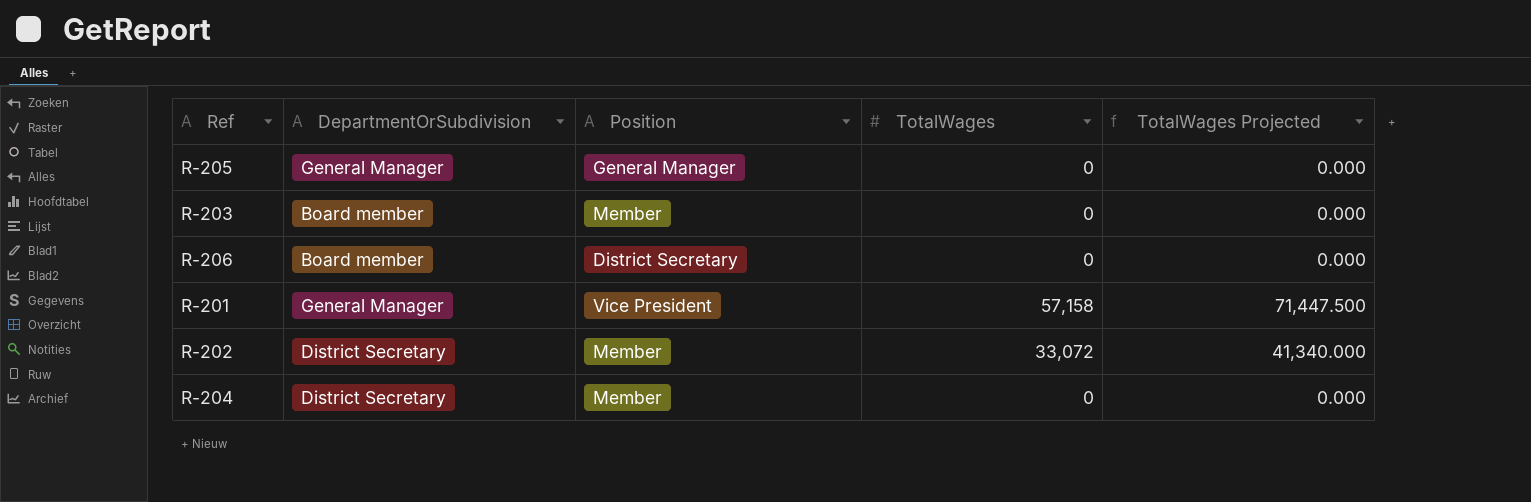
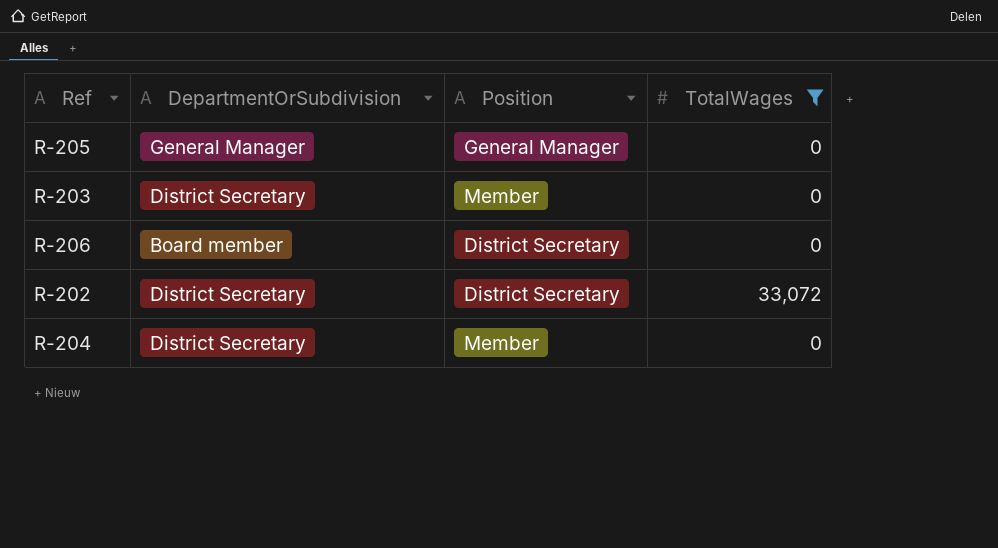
filter: none -> TotalWages != 57,158
column TotalWages Projected | formula: [TotalWages] * 1.25 -> none
R-203 | DepartmentOrSubdivision: Board member -> District Secretary
R-202 | Position: Member -> District Secretary

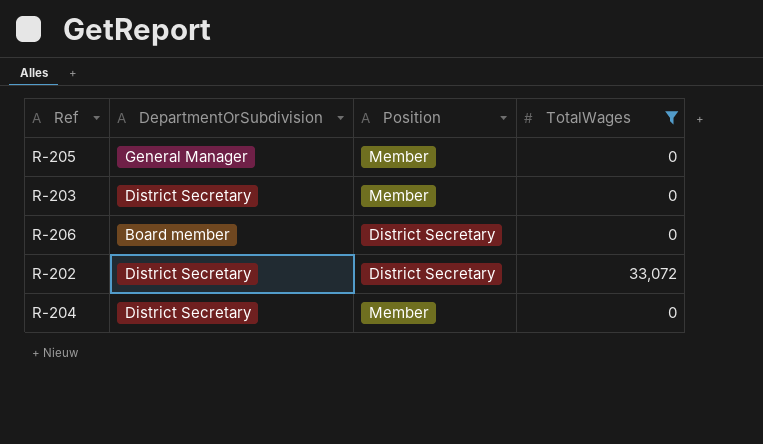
R-205 | Position: General Manager -> Member

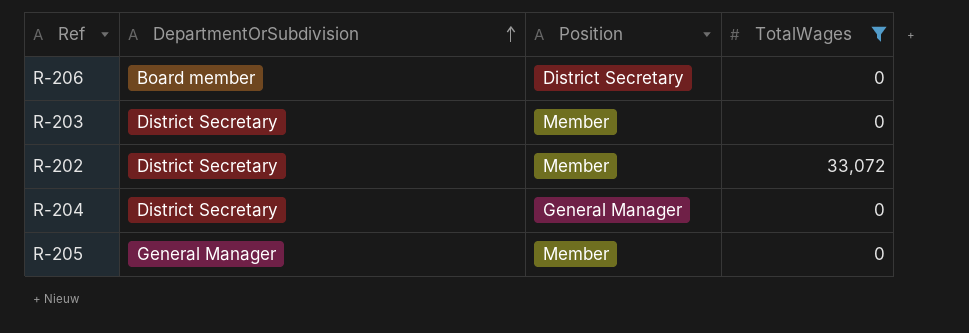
row order: none -> DepartmentOrSubdivision ascending
R-202 | Position: District Secretary -> Member
R-204 | Position: Member -> General Manager

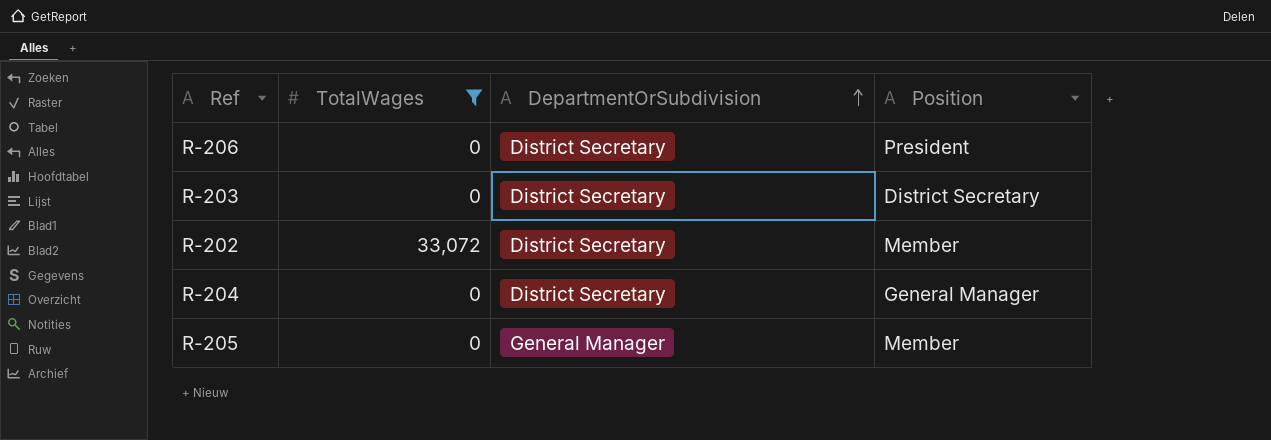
column TotalWages | position: 4 -> 2
R-206 | DepartmentOrSubdivision: Board member -> District Secretary
R-206 | Position: District Secretary -> President
R-203 | Position: Member -> District Secretary

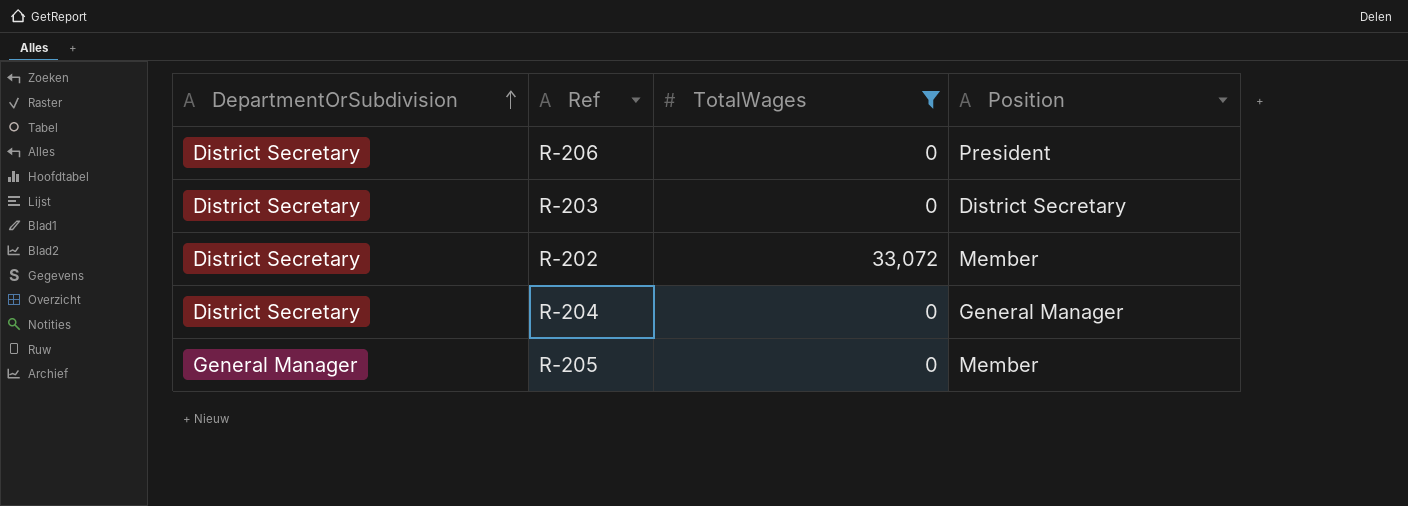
column DepartmentOrSubdivision | position: 3 -> 1

